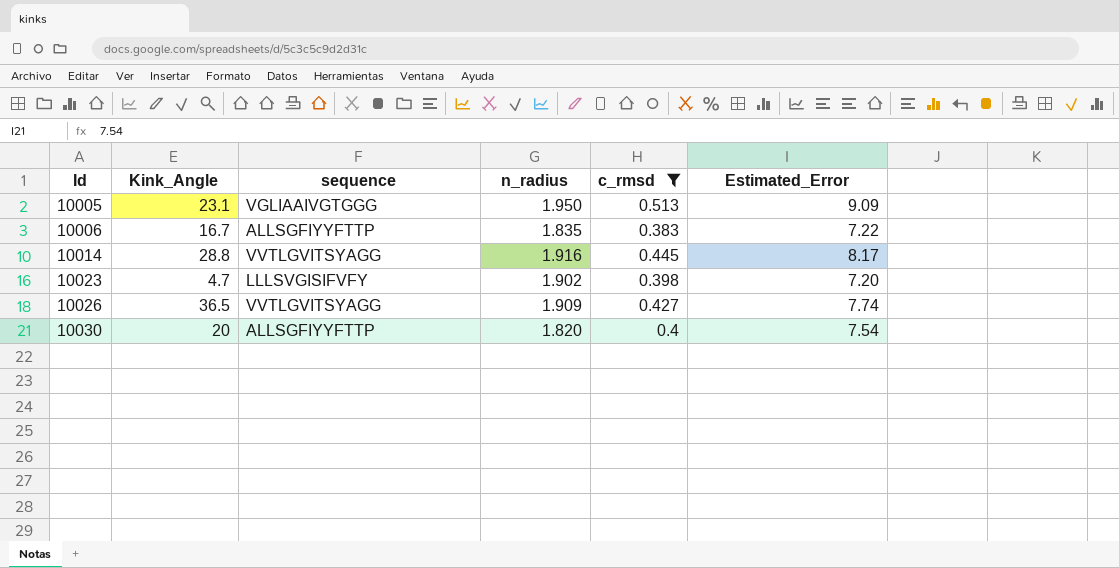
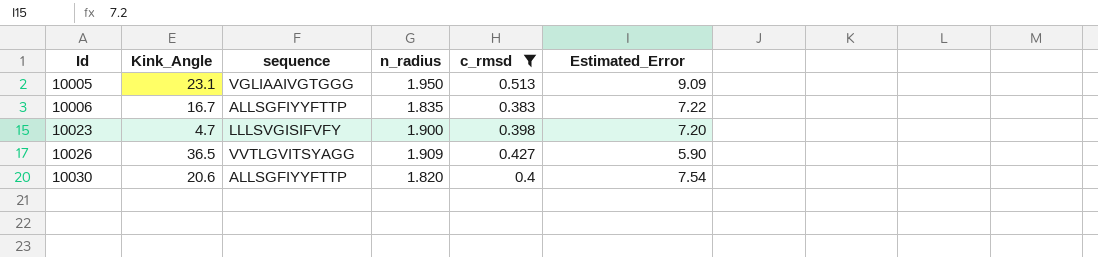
row 10014: 28.8 | VVTLGVITSYAGG | 1.916 | 0.445 | 8.17 -> none
10023 | n_radius: 1.902 -> 1.900
10026 | Estimated_Error: 7.74 -> 5.90
10030 | Kink_Angle: 20 -> 20.6

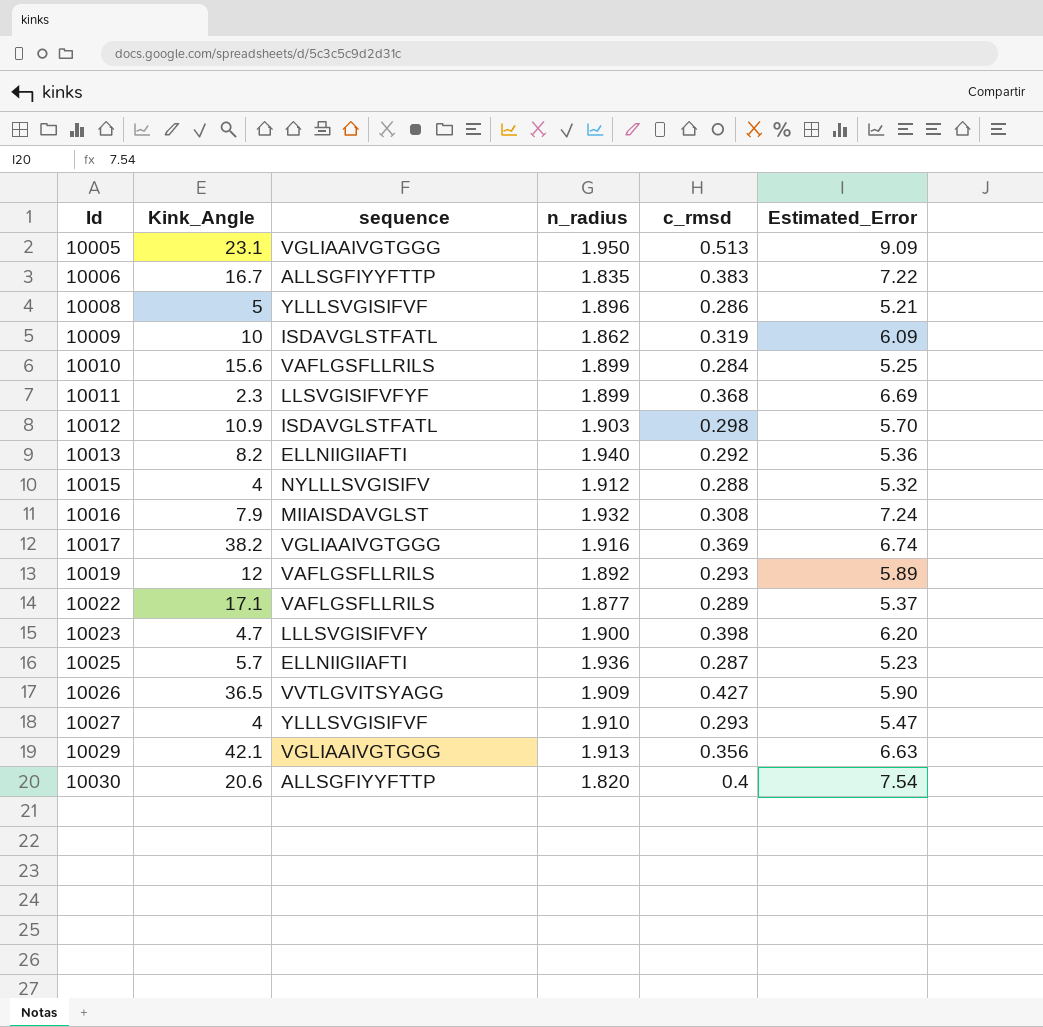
filter: c_rmsd >= 0.383 -> none
10023 | Estimated_Error: 7.20 -> 6.20

